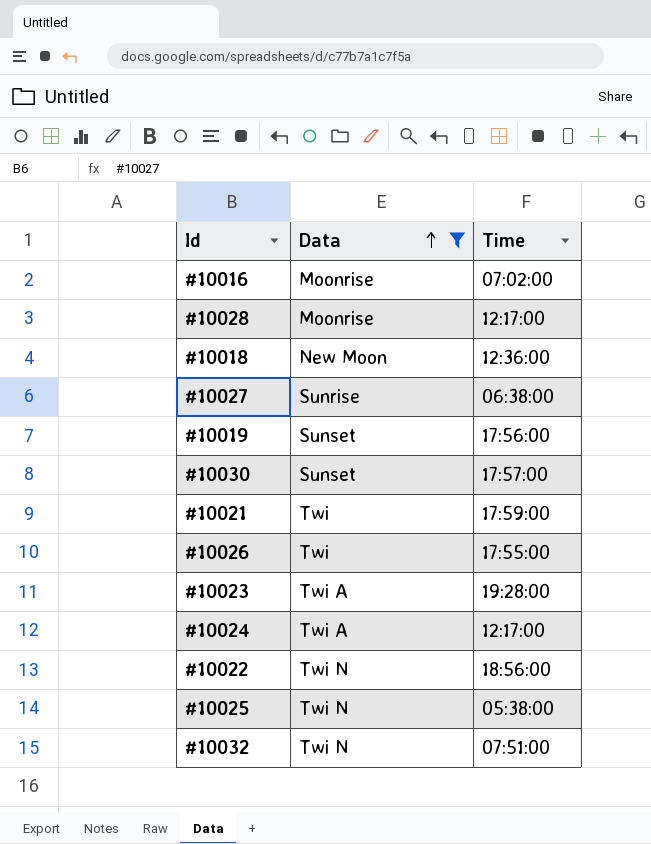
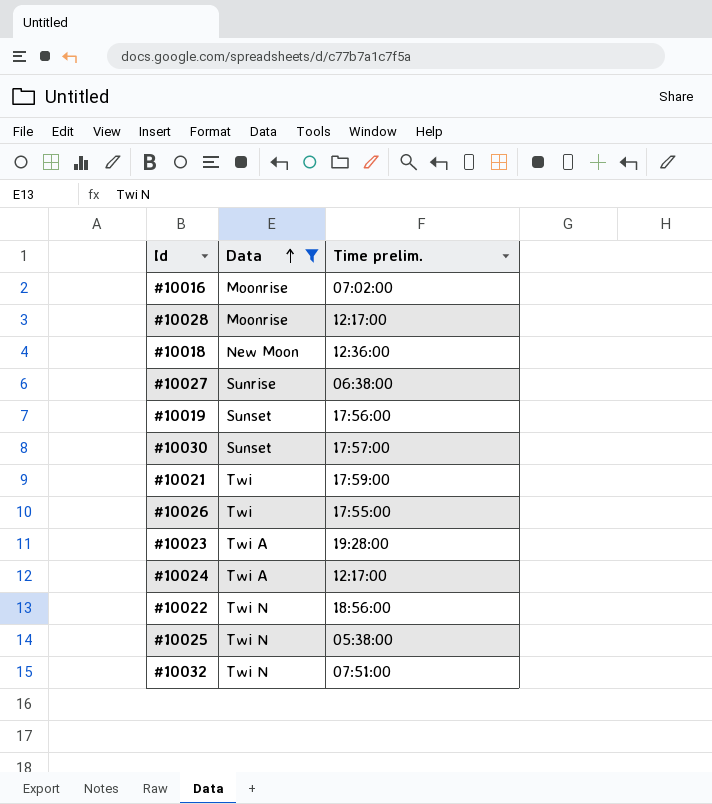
column name: Time -> Time prelim.

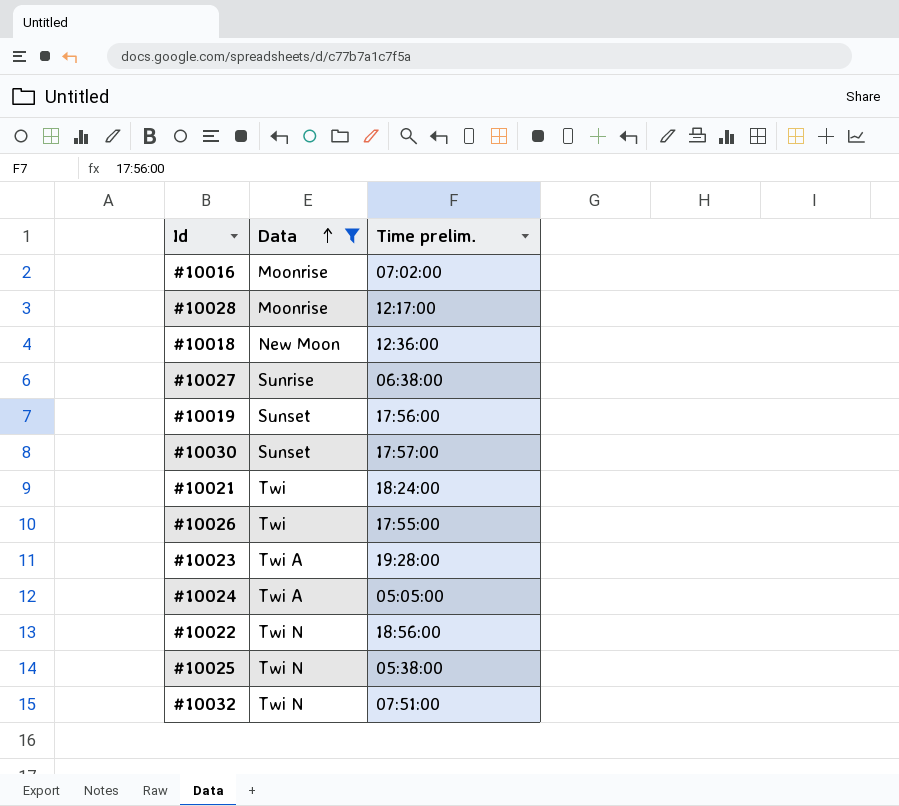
#10021 | Time prelim.: 17:59:00 -> 18:24:00
#10024 | Time prelim.: 12:17:00 -> 05:05:00

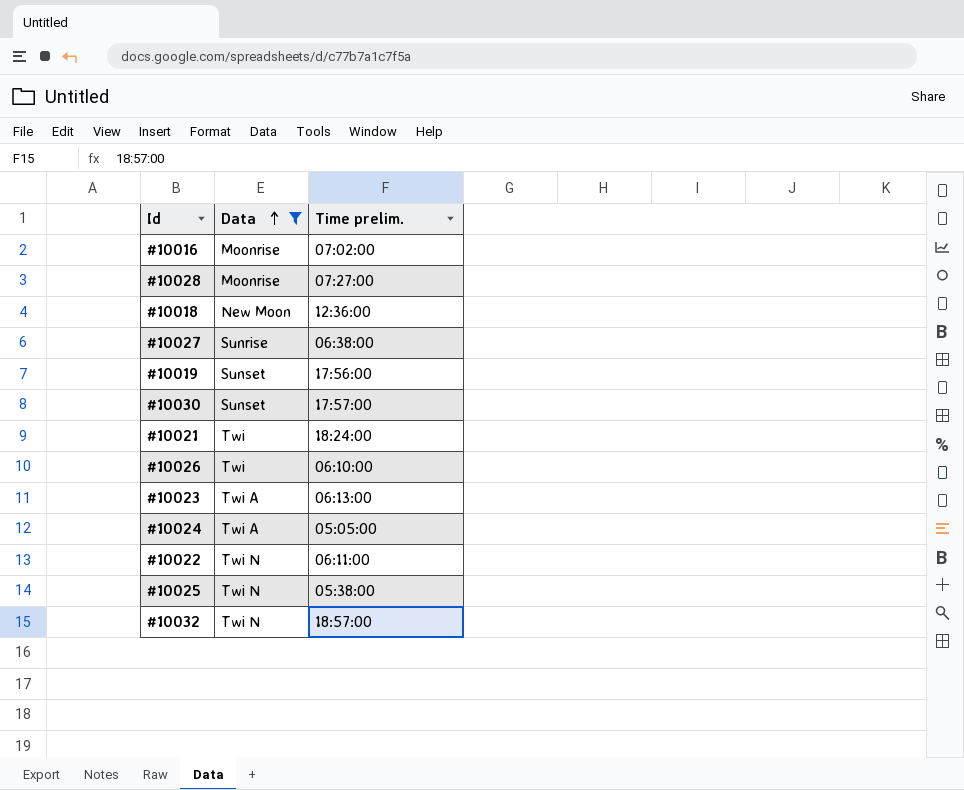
#10028 | Time prelim.: 12:17:00 -> 07:27:00
#10026 | Time prelim.: 17:55:00 -> 06:10:00
#10023 | Time prelim.: 19:28:00 -> 06:13:00
#10022 | Time prelim.: 18:56:00 -> 06:11:00
#10032 | Time prelim.: 07:51:00 -> 18:57:00

